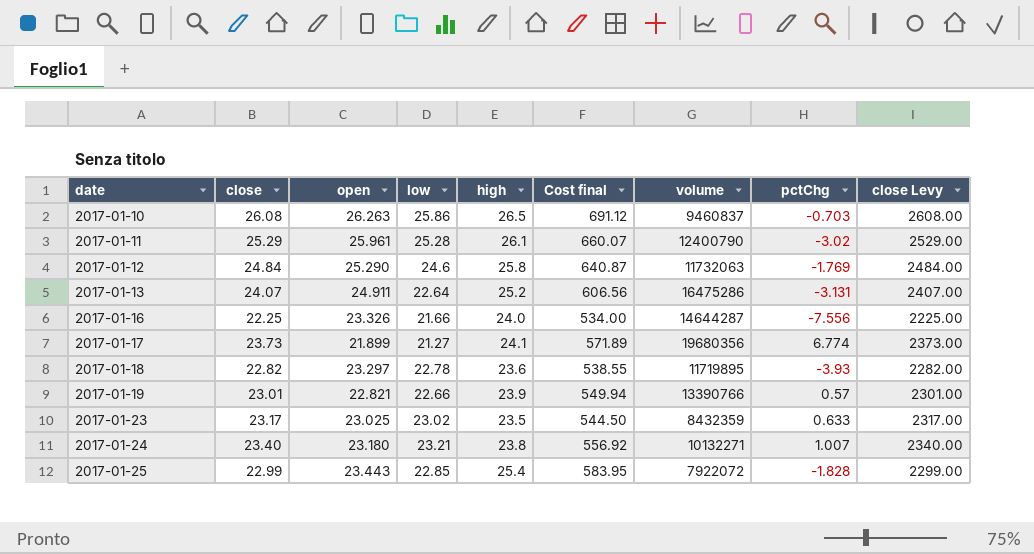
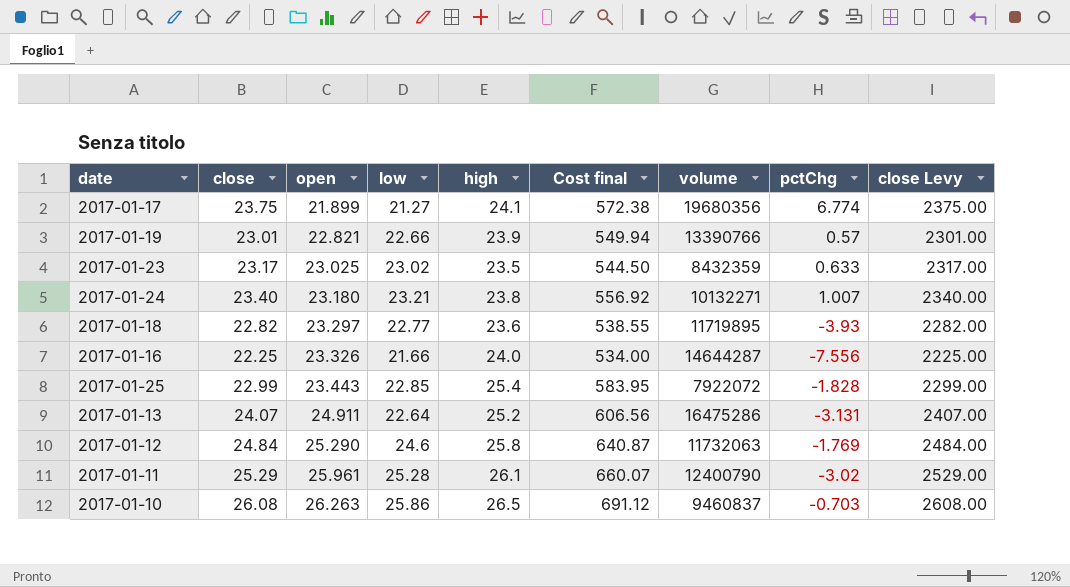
row order: date ascending -> open ascending
2017-01-17 | close: 23.73 -> 23.75
2017-01-17 | Cost final: 571.89 -> 572.38
2017-01-17 | close Levy: 2373.00 -> 2375.00
2017-01-18 | low: 22.78 -> 22.77

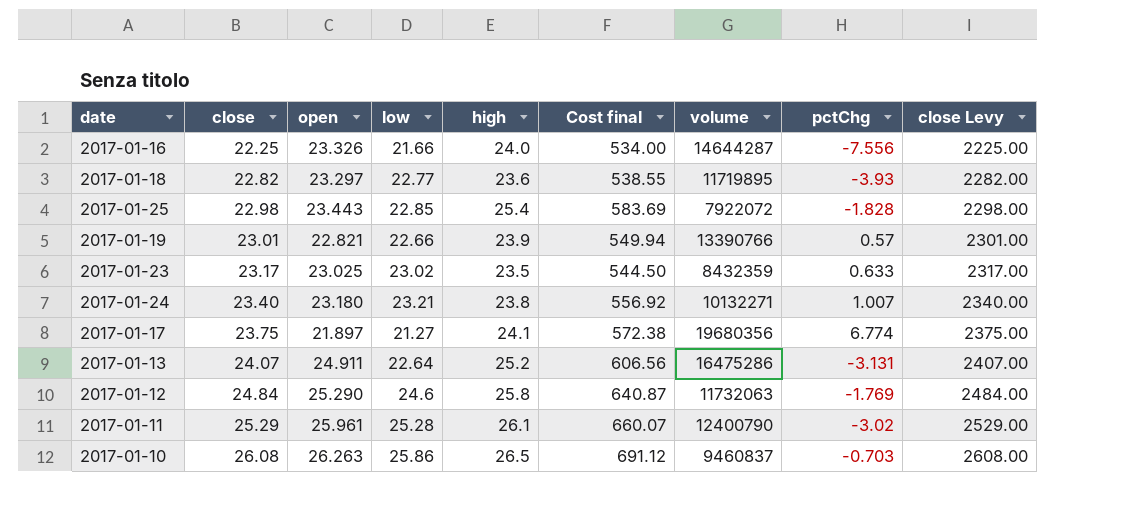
row order: open ascending -> close ascending
2017-01-25 | close: 22.99 -> 22.98
2017-01-25 | Cost final: 583.95 -> 583.69
2017-01-25 | close Levy: 2299.00 -> 2298.00
2017-01-17 | open: 21.899 -> 21.897

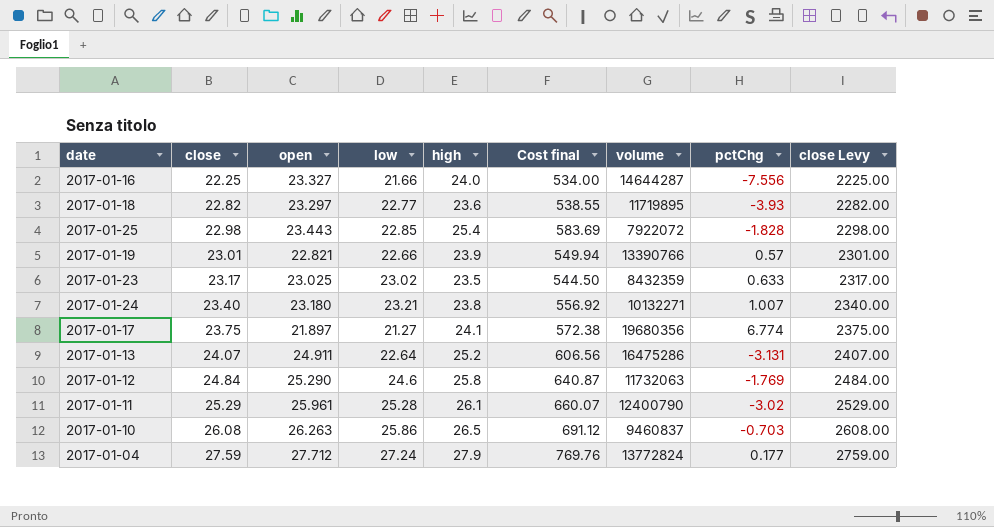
2017-01-16 | open: 23.326 -> 23.327
row 2017-01-04: none -> 27.59 | 27.712 | 27.24 | 27.9 | 769.76 | 13772824 | 0.177 | 2759.00

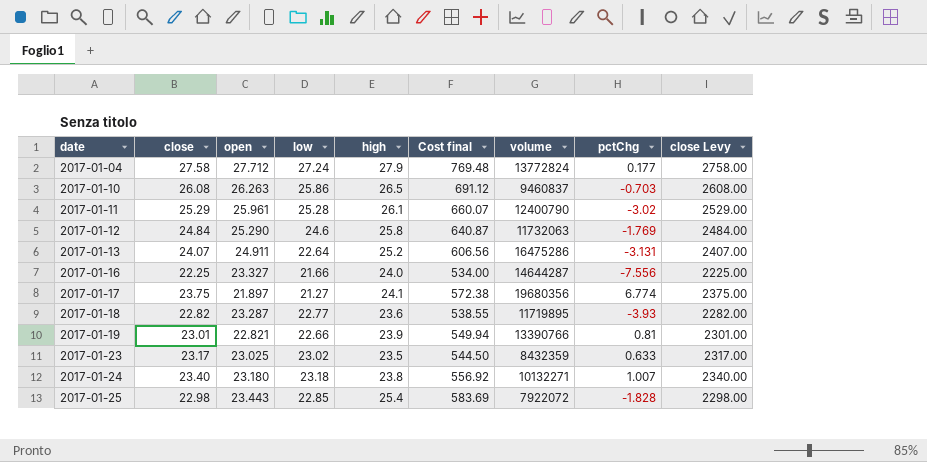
row order: close ascending -> date ascending
2017-01-04 | close: 27.59 -> 27.58
2017-01-04 | Cost final: 769.76 -> 769.48
2017-01-04 | close Levy: 2759.00 -> 2758.00
2017-01-18 | open: 23.297 -> 23.287
2017-01-19 | pctChg: 0.57 -> 0.81
2017-01-24 | low: 23.21 -> 23.18

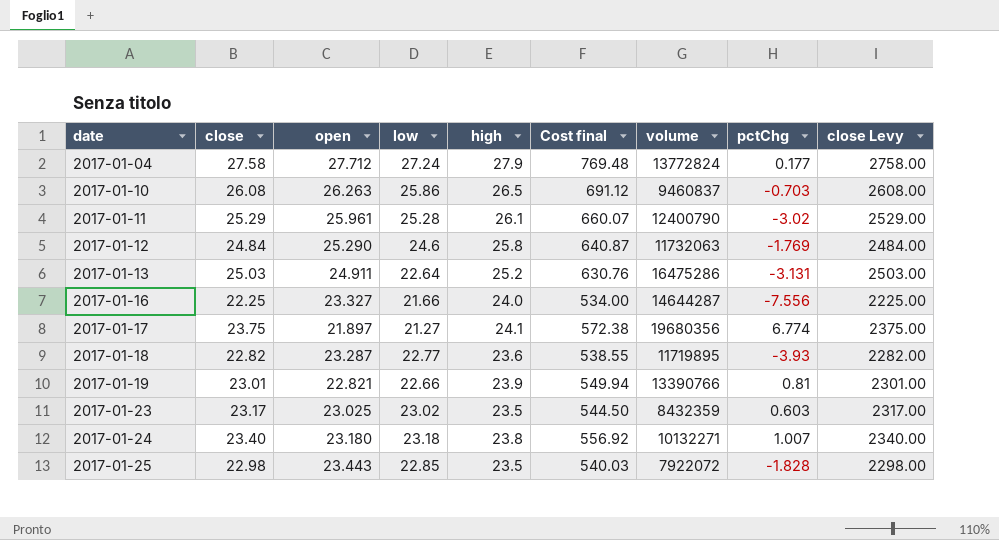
2017-01-13 | close: 24.07 -> 25.03
2017-01-13 | Cost final: 606.56 -> 630.76
2017-01-13 | close Levy: 2407.00 -> 2503.00
2017-01-23 | pctChg: 0.633 -> 0.603
2017-01-25 | high: 25.4 -> 23.5
2017-01-25 | Cost final: 583.69 -> 540.03

